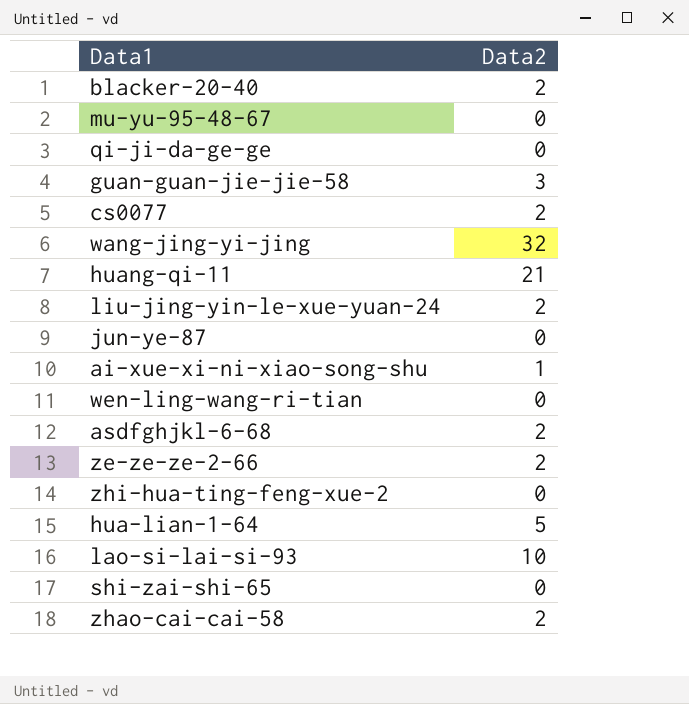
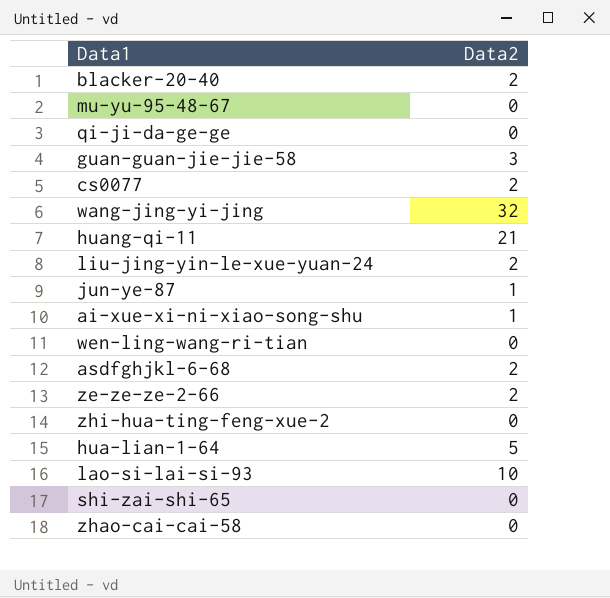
jun-ye-87 | Data2: 0 -> 1
zhao-cai-cai-58 | Data2: 2 -> 0

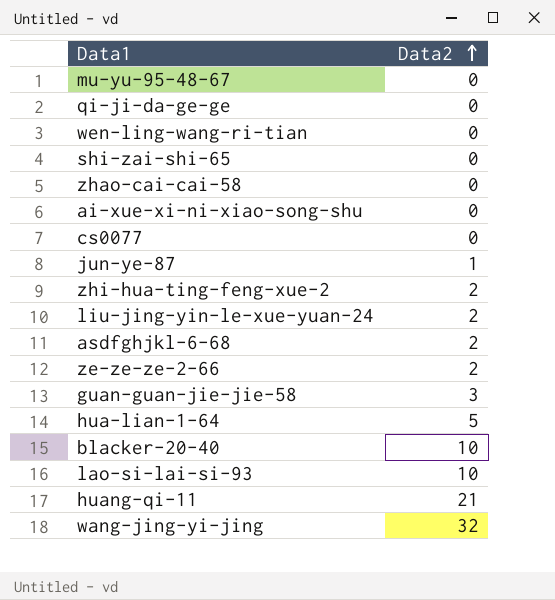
row order: none -> Data2 ascending
ai-xue-xi-ni-xiao-song-shu | Data2: 1 -> 0
cs0077 | Data2: 2 -> 0
zhi-hua-ting-feng-xue-2 | Data2: 0 -> 2
blacker-20-40 | Data2: 2 -> 10

